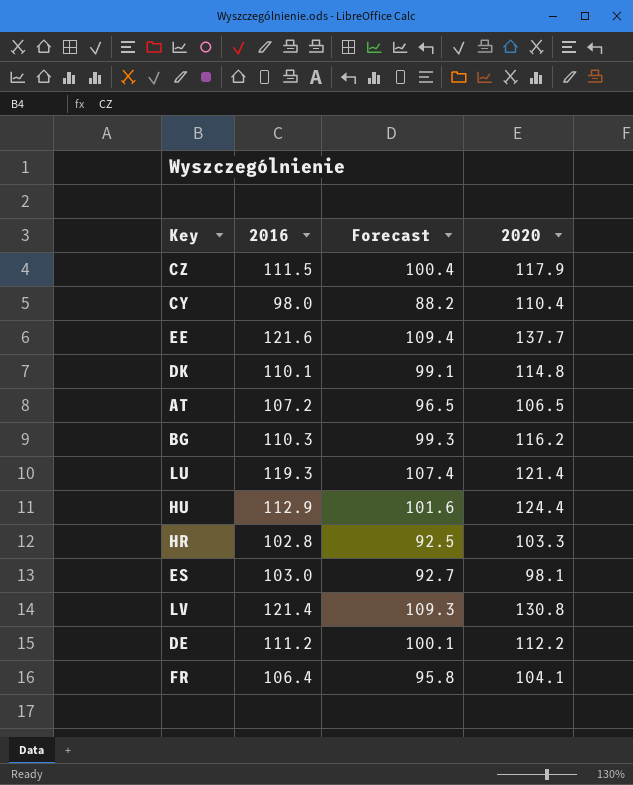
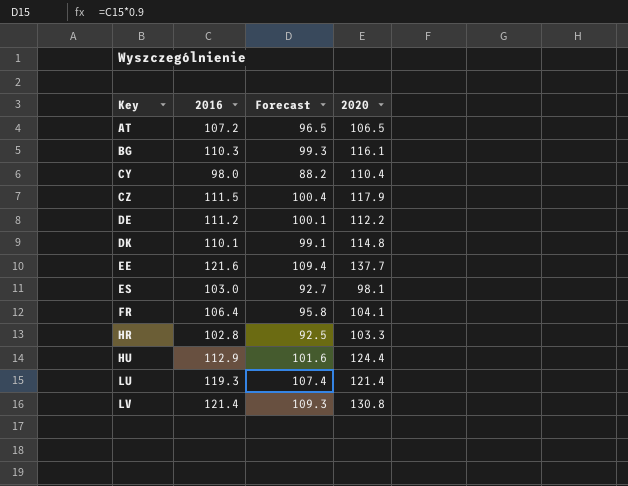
row order: none -> Key ascending
BG | 2020: 116.2 -> 116.1

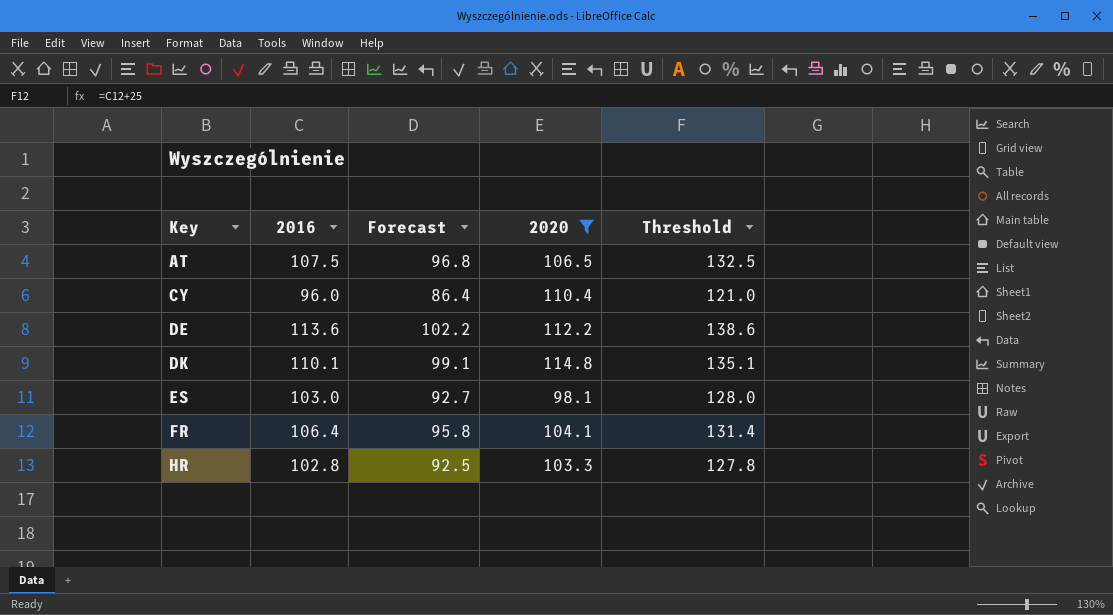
filter: none -> 2020 <= 114.8
column Threshold | formula: none -> [2016] + 25
AT | 2016: 107.2 -> 107.5
AT | Forecast: 96.5 -> 96.8
CY | 2016: 98.0 -> 96.0
CY | Forecast: 88.2 -> 86.4
DE | 2016: 111.2 -> 113.6
DE | Forecast: 100.1 -> 102.2

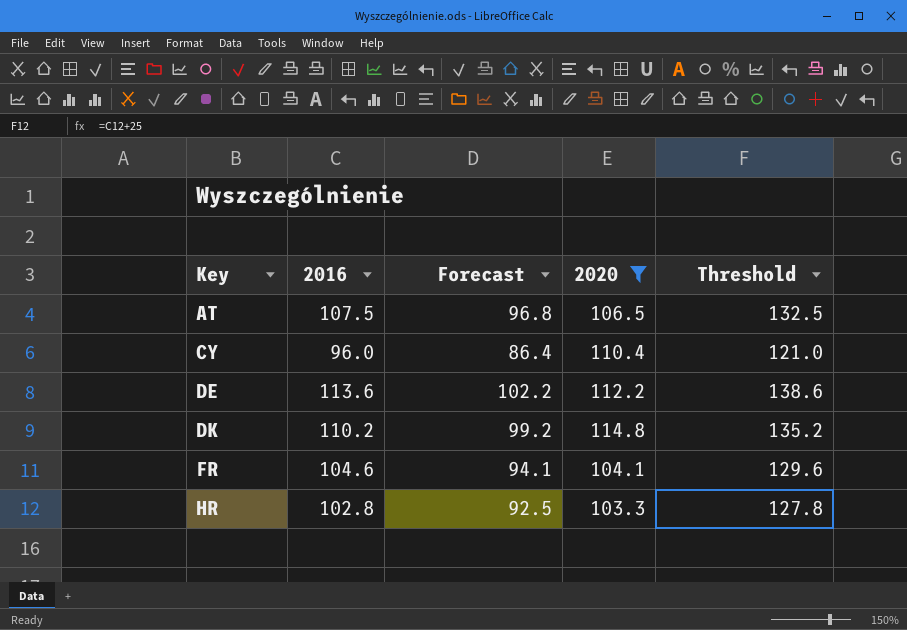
row ES: 103.0 | 92.7 | 98.1 | 128.0 -> none
DK | 2016: 110.1 -> 110.2
DK | Forecast: 99.1 -> 99.2
DK | Threshold: 135.1 -> 135.2
FR | 2016: 106.4 -> 104.6
FR | Forecast: 95.8 -> 94.1
FR | Threshold: 131.4 -> 129.6

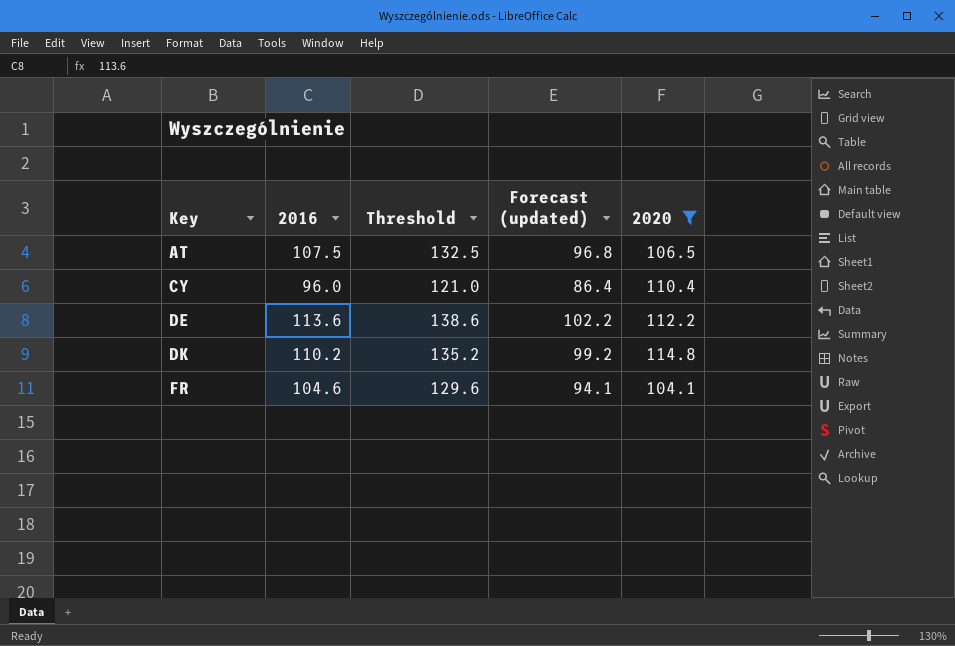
column Threshold | position: 5 -> 3
column name: Forecast -> Forecast (updated)
row HR: 102.8 | 92.5 | 103.3 | 127.8 -> none

